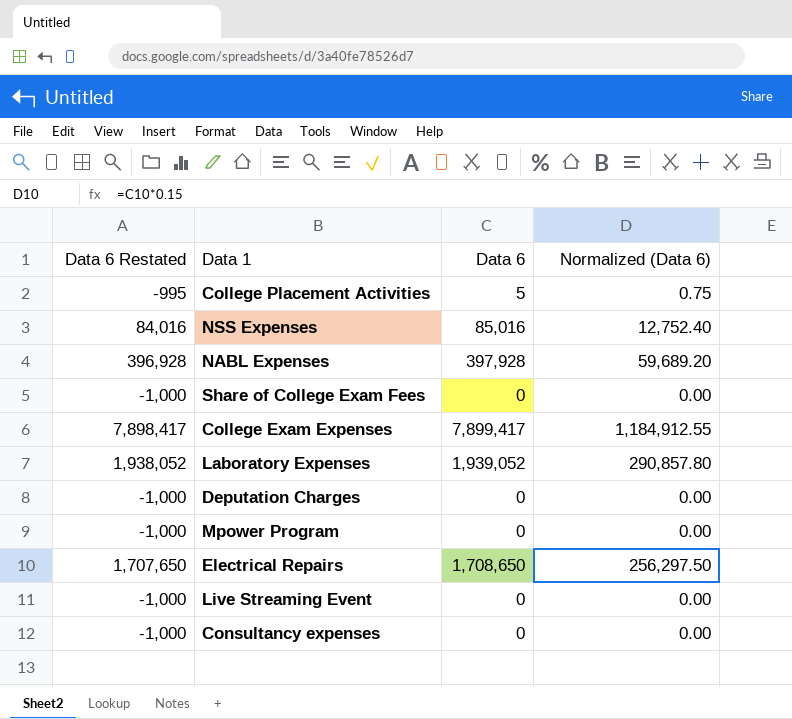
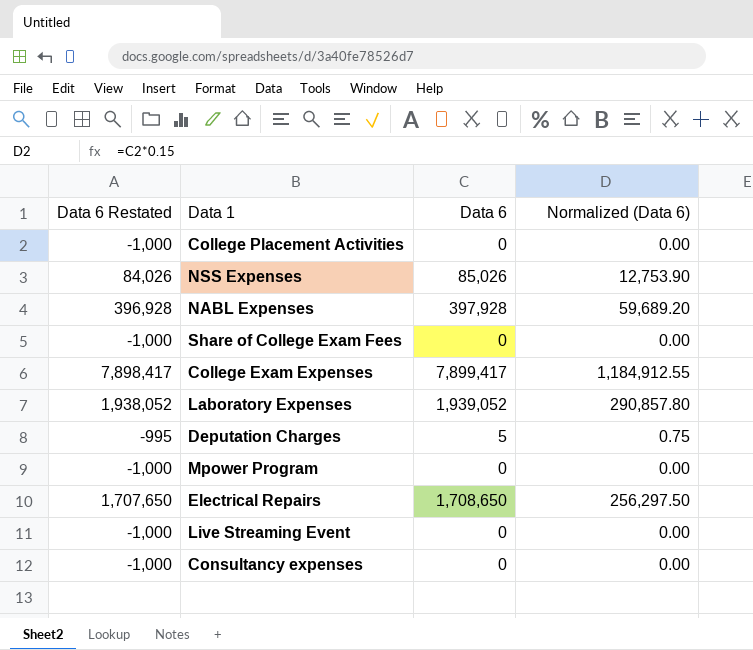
College Placement Activities | Data 6 Restated: -995 -> -1,000
College Placement Activities | Data 6: 5 -> 0
College Placement Activities | Normalized (Data 6): 0.75 -> 0.00
NSS Expenses | Data 6 Restated: 84,016 -> 84,026
NSS Expenses | Data 6: 85,016 -> 85,026
NSS Expenses | Normalized (Data 6): 12,752.40 -> 12,753.90
Deputation Charges | Data 6 Restated: -1,000 -> -995
Deputation Charges | Data 6: 0 -> 5
Deputation Charges | Normalized (Data 6): 0.00 -> 0.75

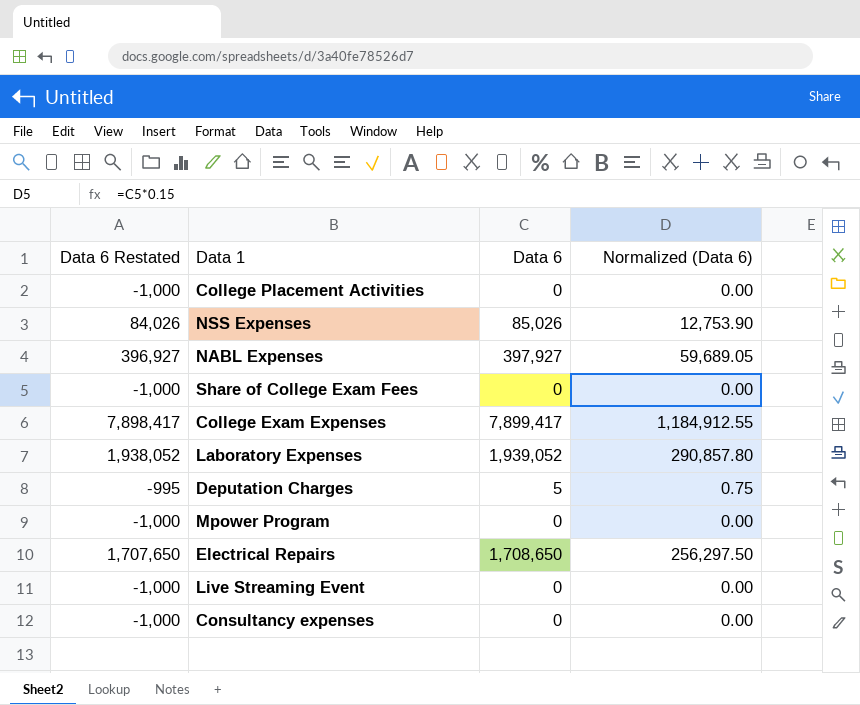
NABL Expenses | Data 6 Restated: 396,928 -> 396,927
NABL Expenses | Data 6: 397,928 -> 397,927
NABL Expenses | Normalized (Data 6): 59,689.20 -> 59,689.05

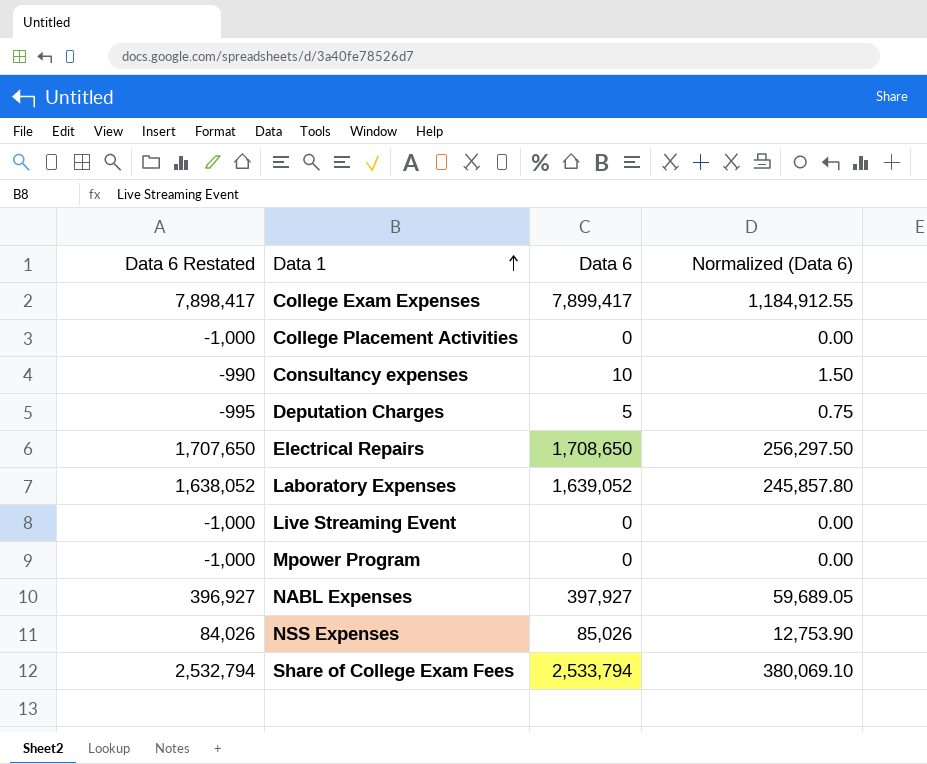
row order: none -> Data 1 ascending
Consultancy expenses | Data 6 Restated: -1,000 -> -990
Consultancy expenses | Data 6: 0 -> 10
Consultancy expenses | Normalized (Data 6): 0.00 -> 1.50
Laboratory Expenses | Data 6 Restated: 1,938,052 -> 1,638,052
Laboratory Expenses | Data 6: 1,939,052 -> 1,639,052
Laboratory Expenses | Normalized (Data 6): 290,857.80 -> 245,857.80
Share of College Exam Fees | Data 6 Restated: -1,000 -> 2,532,794
Share of College Exam Fees | Data 6: 0 -> 2,533,794
Share of College Exam Fees | Normalized (Data 6): 0.00 -> 380,069.10

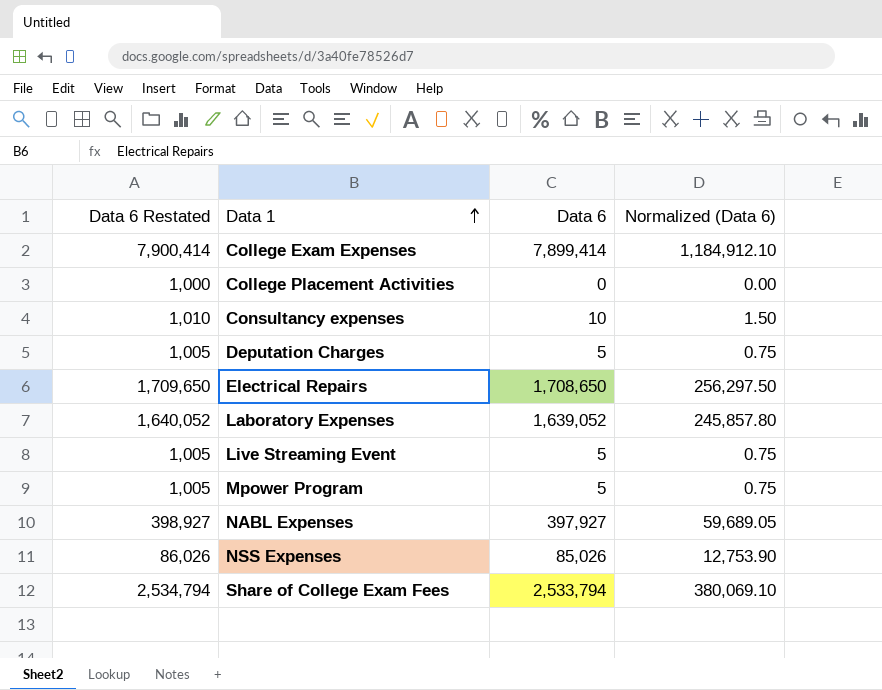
column Data 6 Restated | formula: [Data 6] - 1000 -> [Data 6] + 1000
College Exam Expenses | Data 6: 7,899,417 -> 7,899,414
College Exam Expenses | Normalized (Data 6): 1,184,912.55 -> 1,184,912.10
Live Streaming Event | Data 6: 0 -> 5
Live Streaming Event | Normalized (Data 6): 0.00 -> 0.75
Mpower Program | Data 6: 0 -> 5
Mpower Program | Normalized (Data 6): 0.00 -> 0.75

